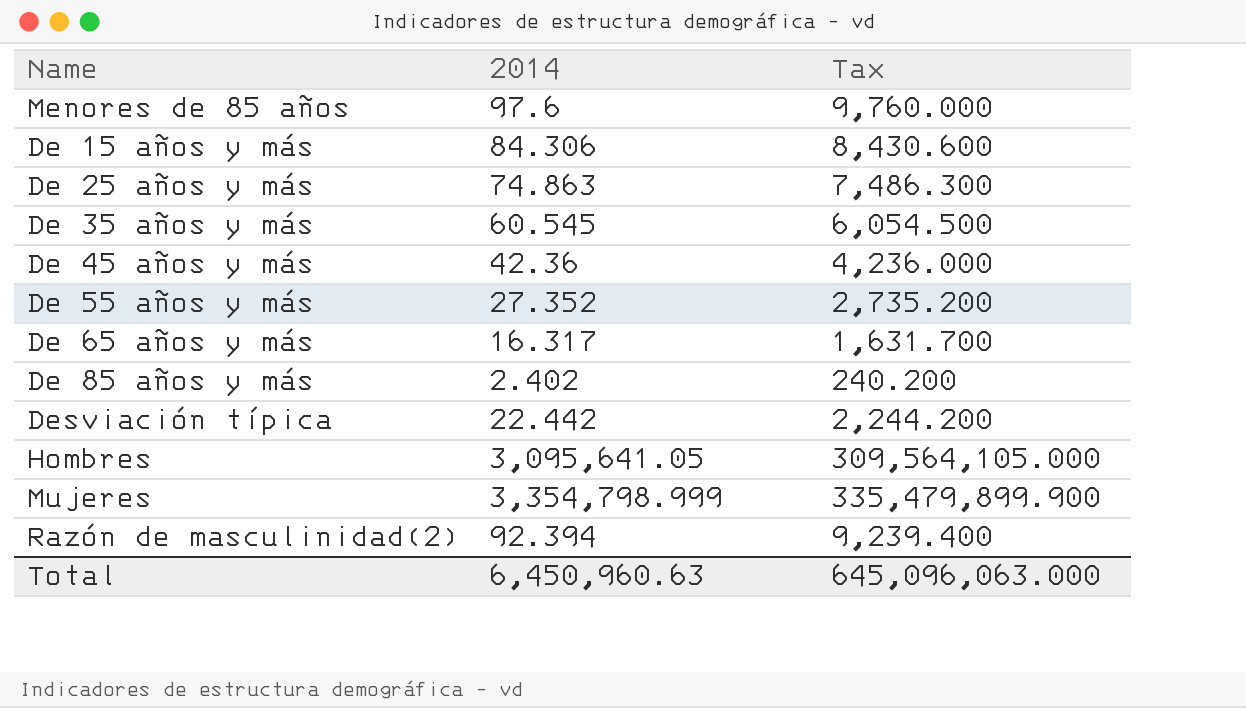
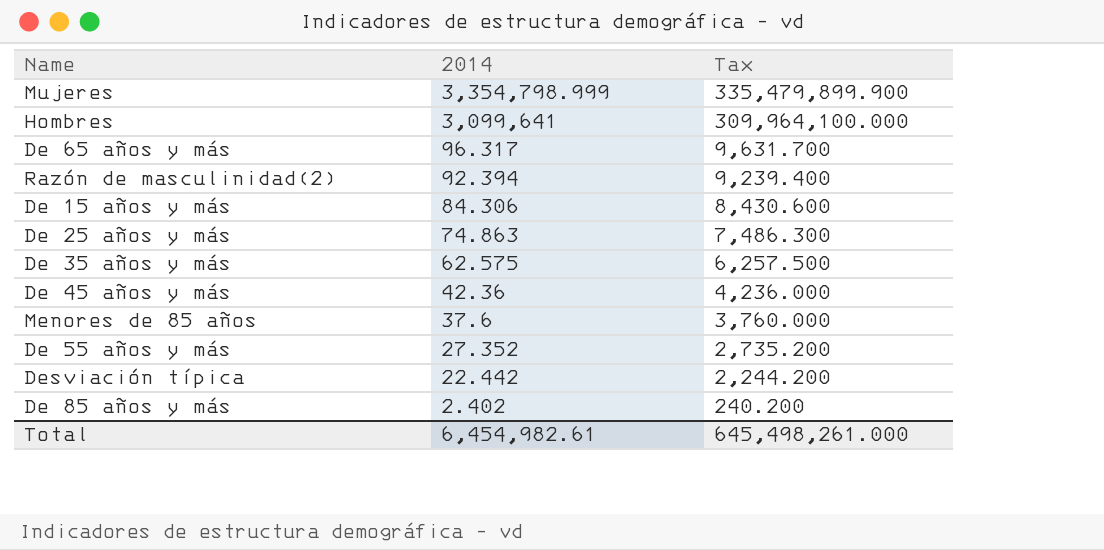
row order: none -> 2014 descending
Hombres | 2014: 3,095,641.05 -> 3,099,641
Hombres | Tax: 309,564,105.000 -> 309,964,100.000
De 65 años y más | 2014: 16.317 -> 96.317
De 65 años y más | Tax: 1,631.700 -> 9,631.700
De 35 años y más | 2014: 60.545 -> 62.575
De 35 años y más | Tax: 6,054.500 -> 6,257.500
Menores de 85 años | 2014: 97.6 -> 37.6
Menores de 85 años | Tax: 9,760.000 -> 3,760.000
Total | 2014: 6,450,960.63 -> 6,454,982.61
Total | Tax: 645,096,063.000 -> 645,498,261.000

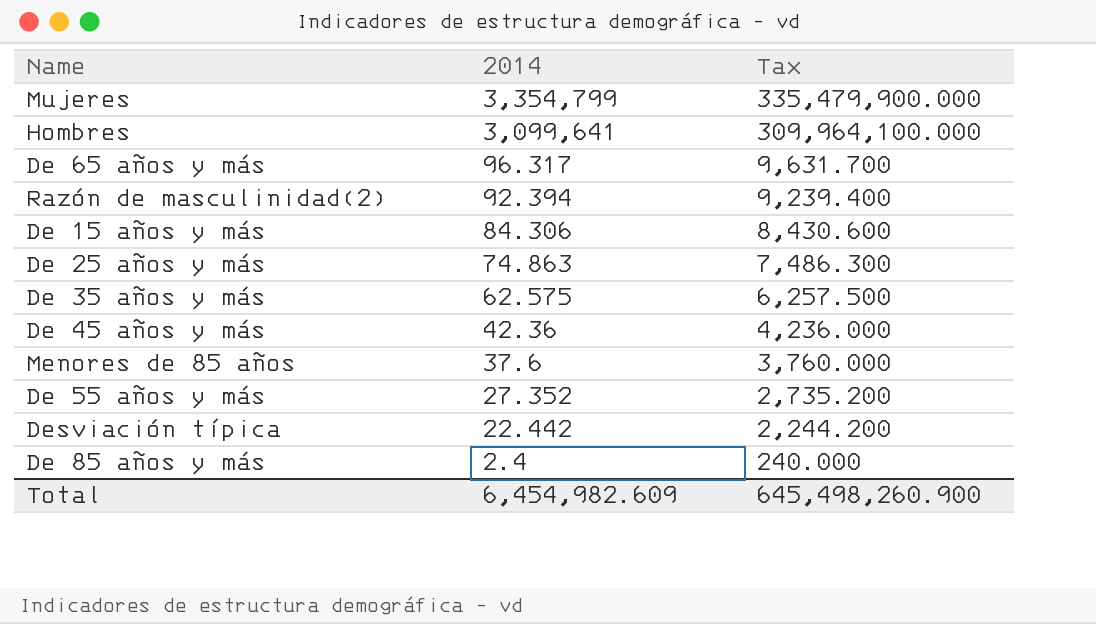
Mujeres | 2014: 3,354,798.999 -> 3,354,799
Mujeres | Tax: 335,479,899.900 -> 335,479,900.000
De 85 años y más | 2014: 2.402 -> 2.4
De 85 años y más | Tax: 240.200 -> 240.000
Total | 2014: 6,454,982.61 -> 6,454,982.609
Total | Tax: 645,498,261.000 -> 645,498,260.900

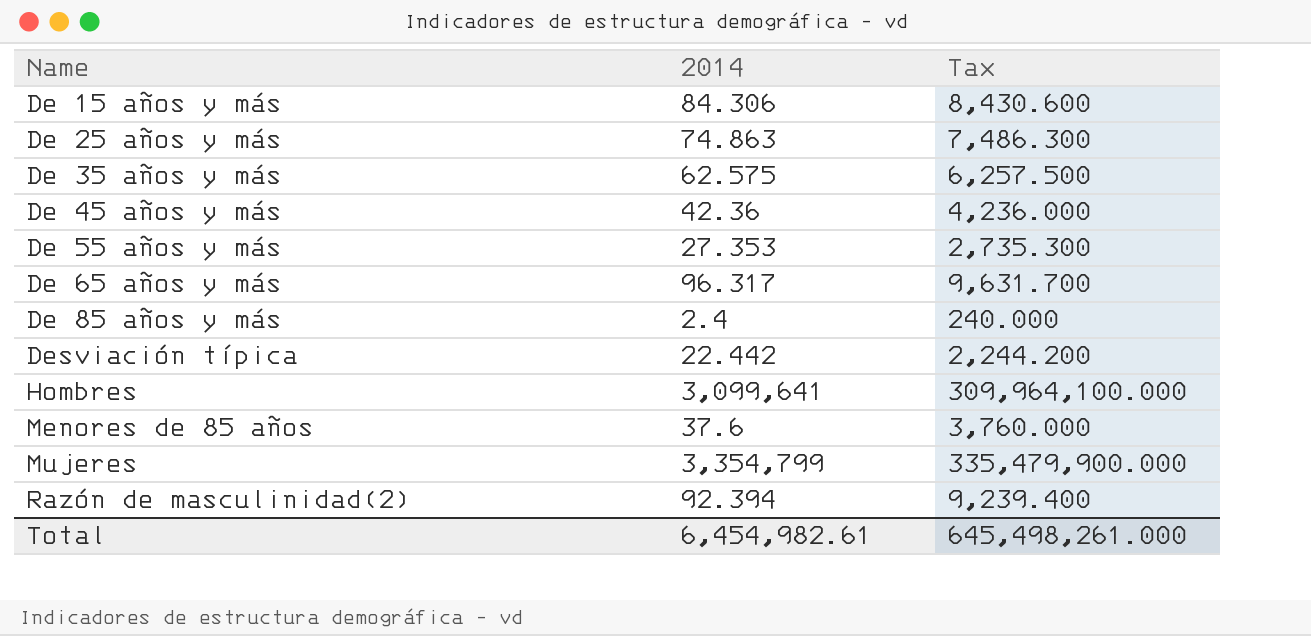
row order: 2014 descending -> Name ascending
De 55 años y más | 2014: 27.352 -> 27.353
De 55 años y más | Tax: 2,735.200 -> 2,735.300
Total | 2014: 6,454,982.609 -> 6,454,982.61
Total | Tax: 645,498,260.900 -> 645,498,261.000

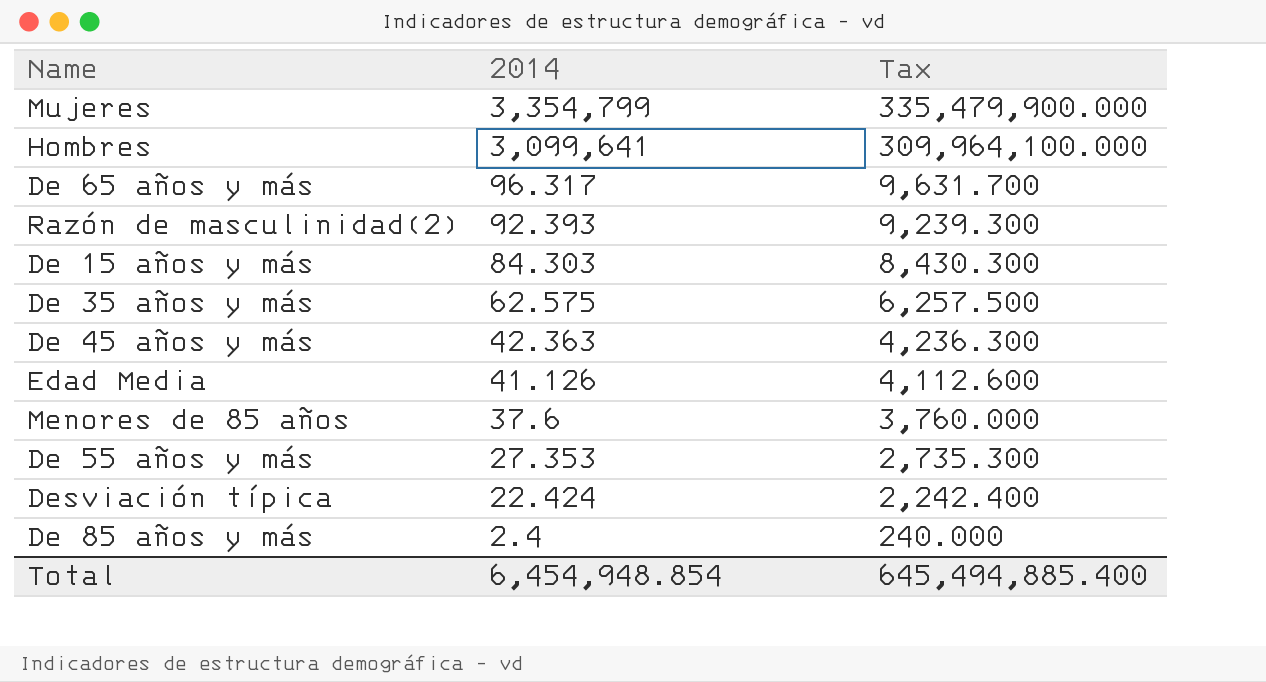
row order: Name ascending -> 2014 descending
row De 25 años y más: 74.863 | 7,486.300 -> none
Razón de masculinidad(2) | 2014: 92.394 -> 92.393
Razón de masculinidad(2) | Tax: 9,239.400 -> 9,239.300
De 15 años y más | 2014: 84.306 -> 84.303
De 15 años y más | Tax: 8,430.600 -> 8,430.300
De 45 años y más | 2014: 42.36 -> 42.363
De 45 años y más | Tax: 4,236.000 -> 4,236.300
row Edad Media: none -> 41.126 | 4,112.600
Desviación típica | 2014: 22.442 -> 22.424
Desviación típica | Tax: 2,244.200 -> 2,242.400
Total | 2014: 6,454,982.61 -> 6,454,948.854
Total | Tax: 645,498,261.000 -> 645,494,885.400

